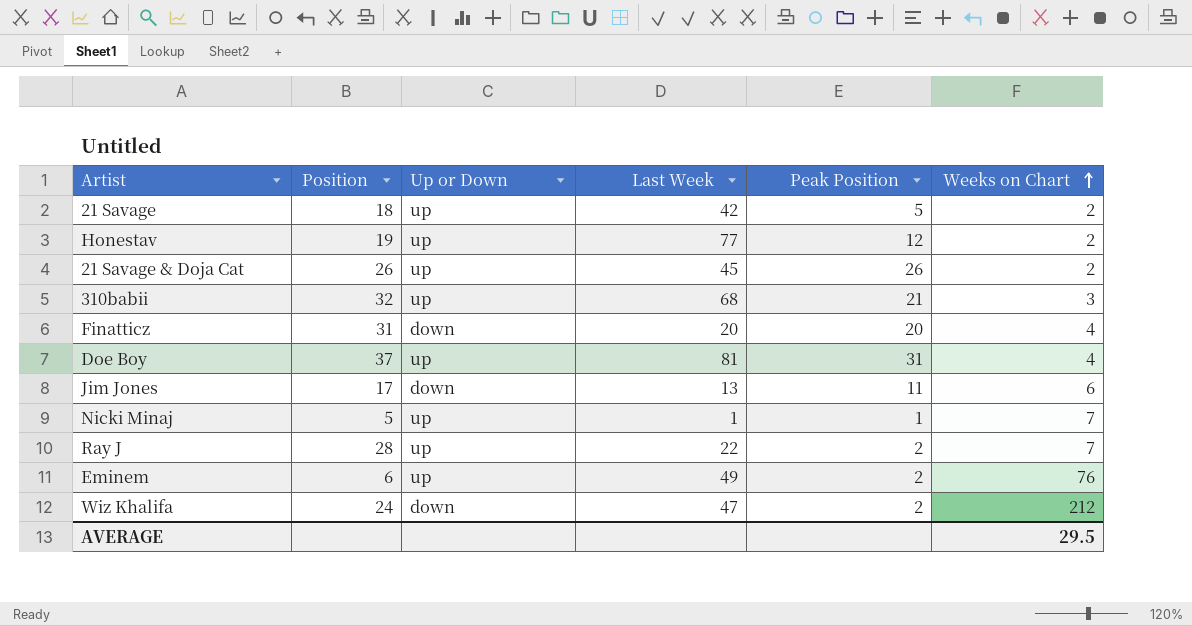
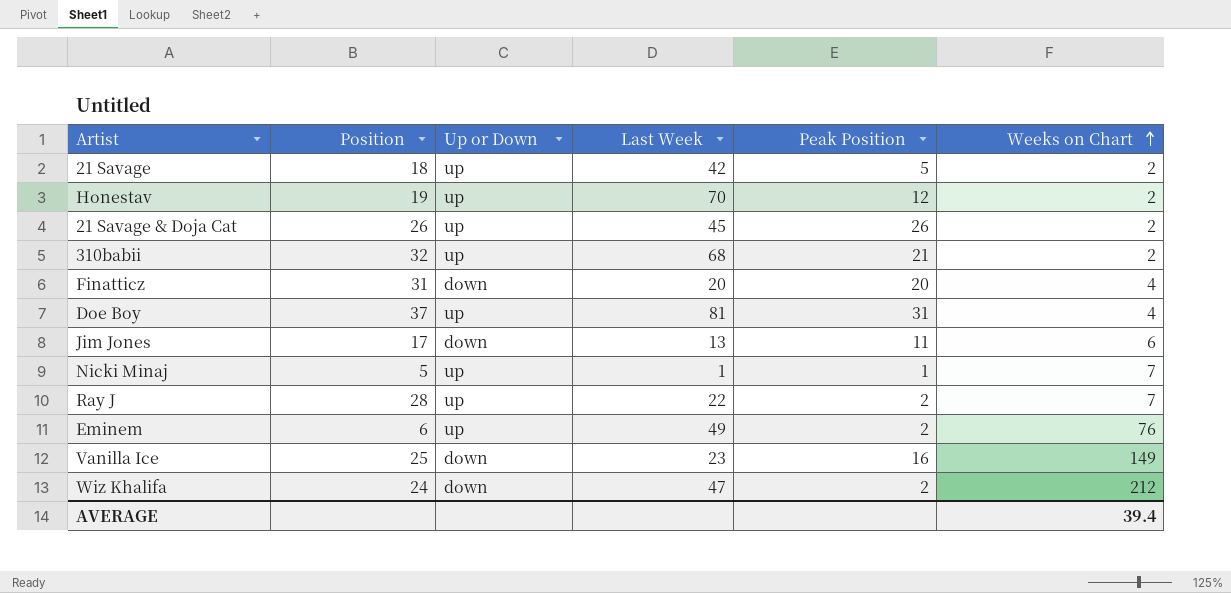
Honestav | Last Week: 77 -> 70
310babii | Weeks on Chart: 3 -> 2
row Vanilla Ice: none -> 25 | down | 23 | 16 | 149
AVERAGE | Weeks on Chart: 29.5 -> 39.4

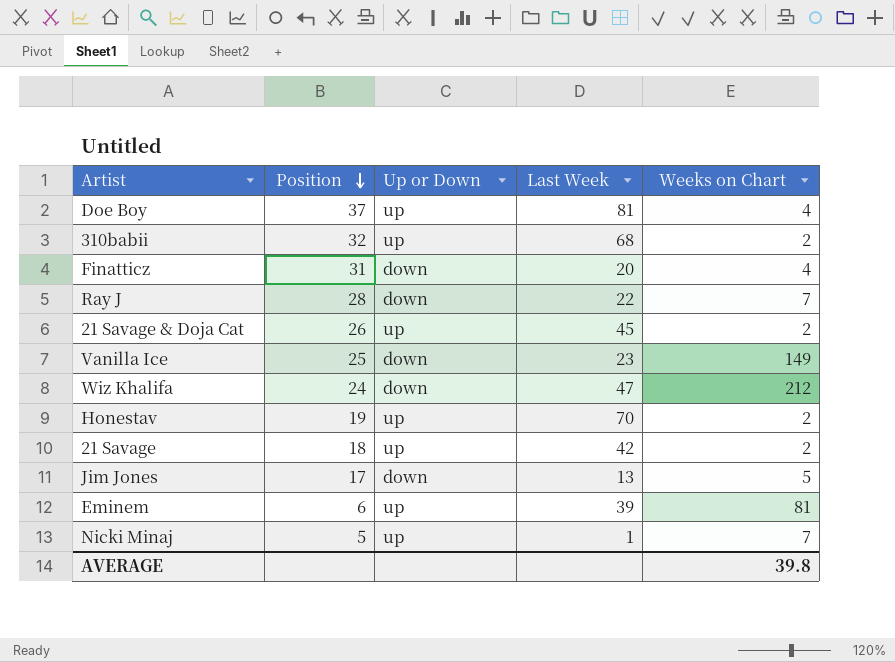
row order: Weeks on Chart ascending -> Position descending
column Peak Position | position: 5 -> none
Ray J | Up or Down: up -> down
Jim Jones | Weeks on Chart: 6 -> 5
Eminem | Last Week: 49 -> 39
Eminem | Weeks on Chart: 76 -> 81
AVERAGE | Weeks on Chart: 39.4 -> 39.8

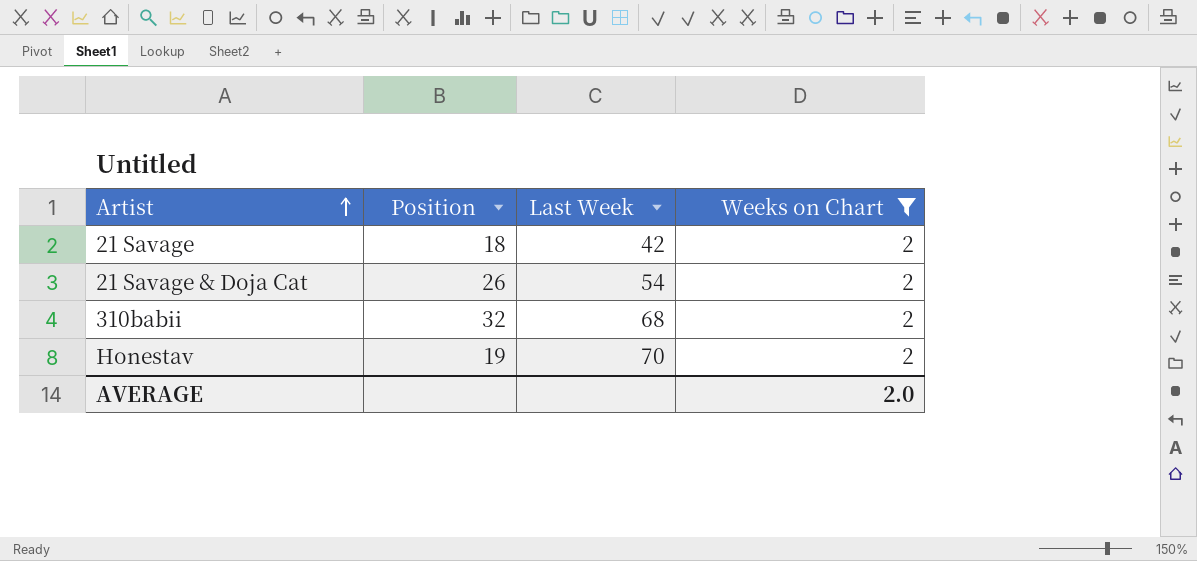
filter: none -> Weeks on Chart = 2
row order: Position descending -> Artist ascending
column Up or Down | position: 3 -> none
21 Savage & Doja Cat | Last Week: 45 -> 54
AVERAGE | Weeks on Chart: 39.8 -> 2.0

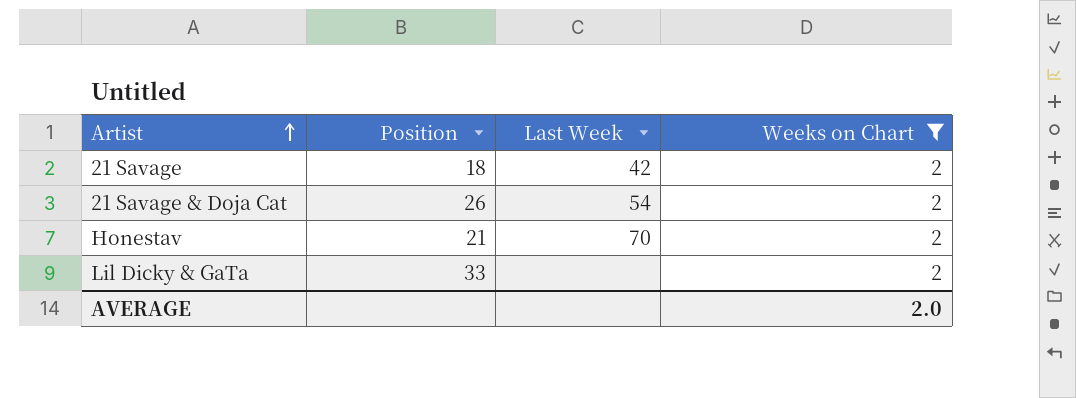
row 310babii: 32 | 68 | 2 -> none
Honestav | Position: 19 -> 21
row Lil Dicky & GaTa: none -> 33 | none | 2

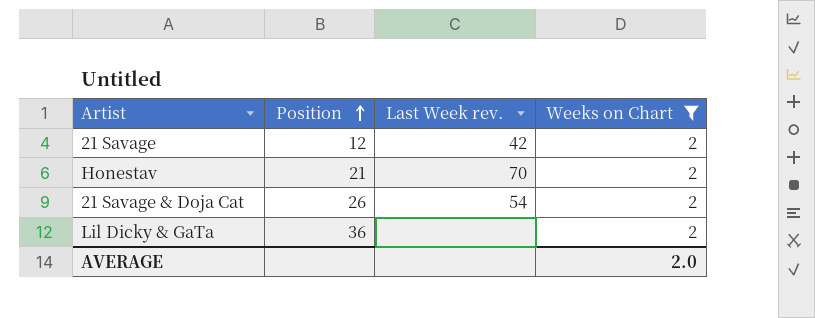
row order: Artist ascending -> Position ascending
column name: Last Week -> Last Week rev.
21 Savage | Position: 18 -> 12
Lil Dicky & GaTa | Position: 33 -> 36

